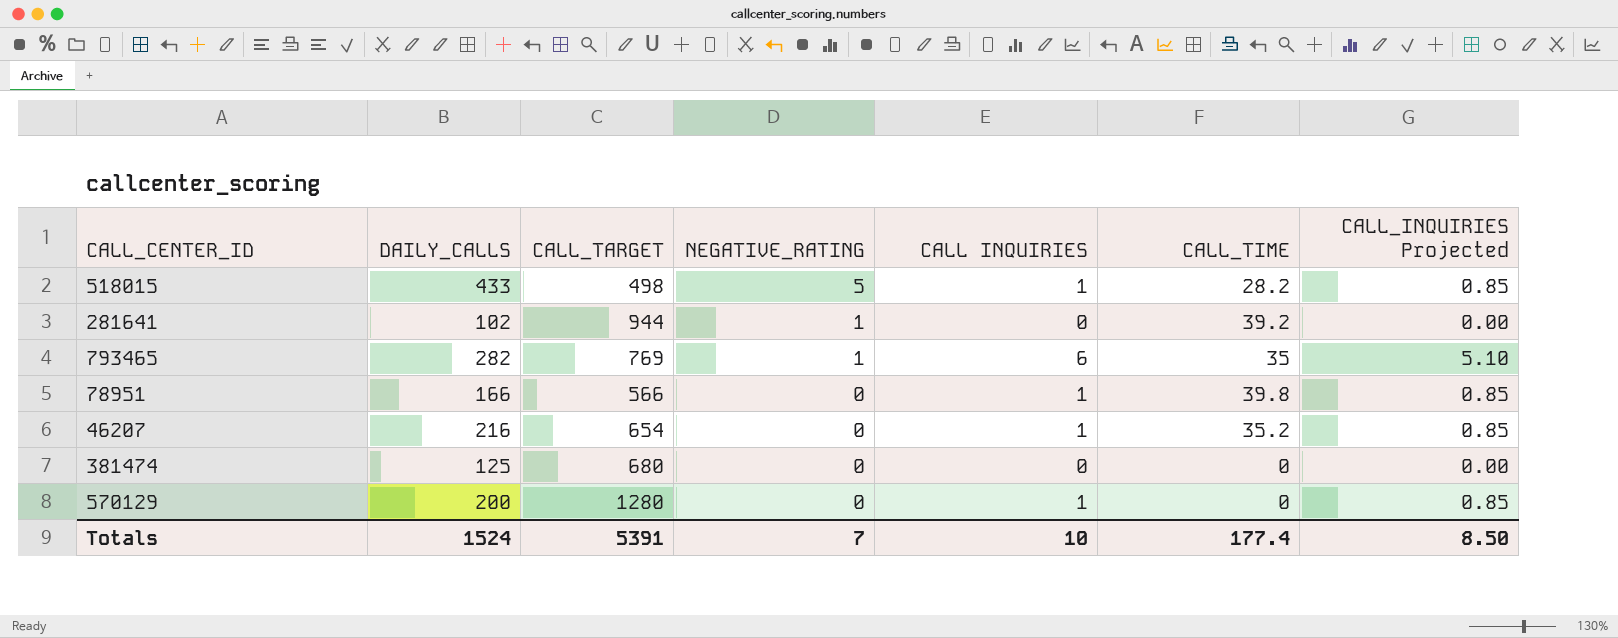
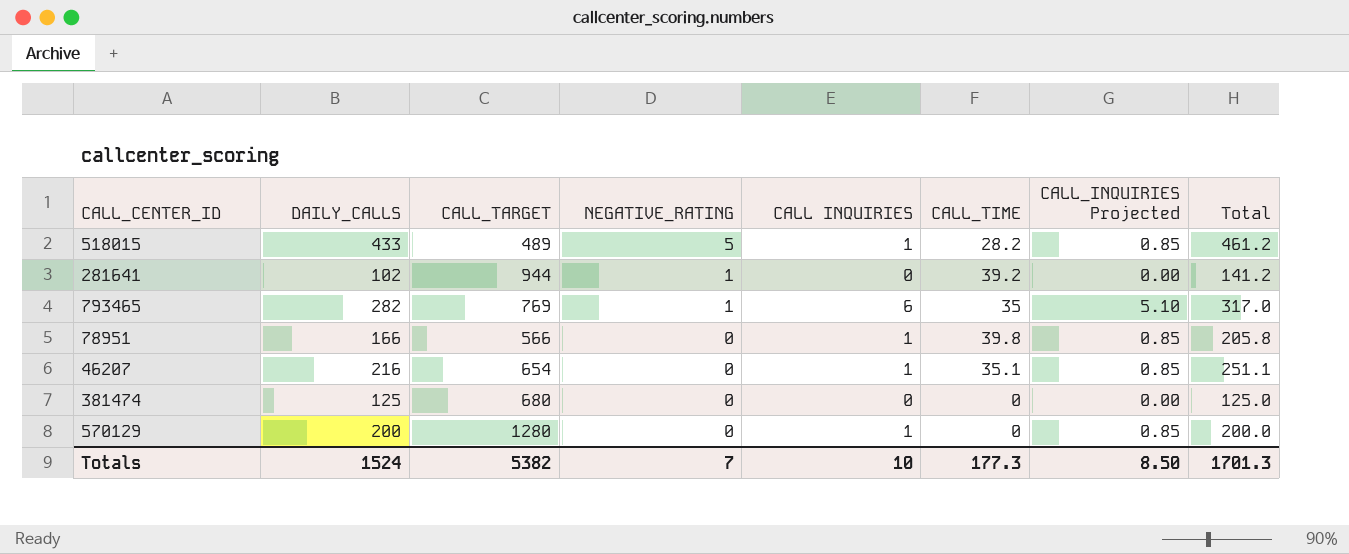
column Total | formula: none -> [DAILY_CALLS] + [CALL_TIME]
518015 | CALL_TARGET: 498 -> 489
46207 | CALL_TIME: 35.2 -> 35.1
Totals | CALL_TARGET: 5391 -> 5382
Totals | CALL_TIME: 177.4 -> 177.3

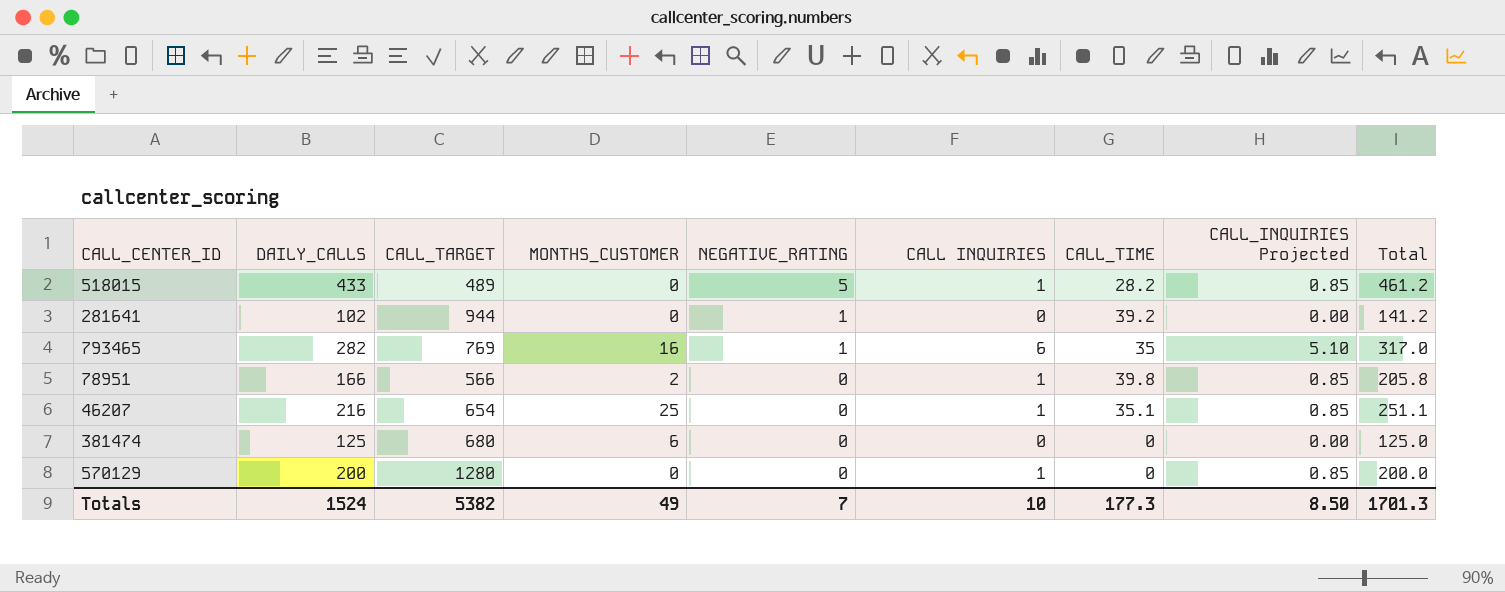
column MONTHS_CUSTOMER | position: none -> 4

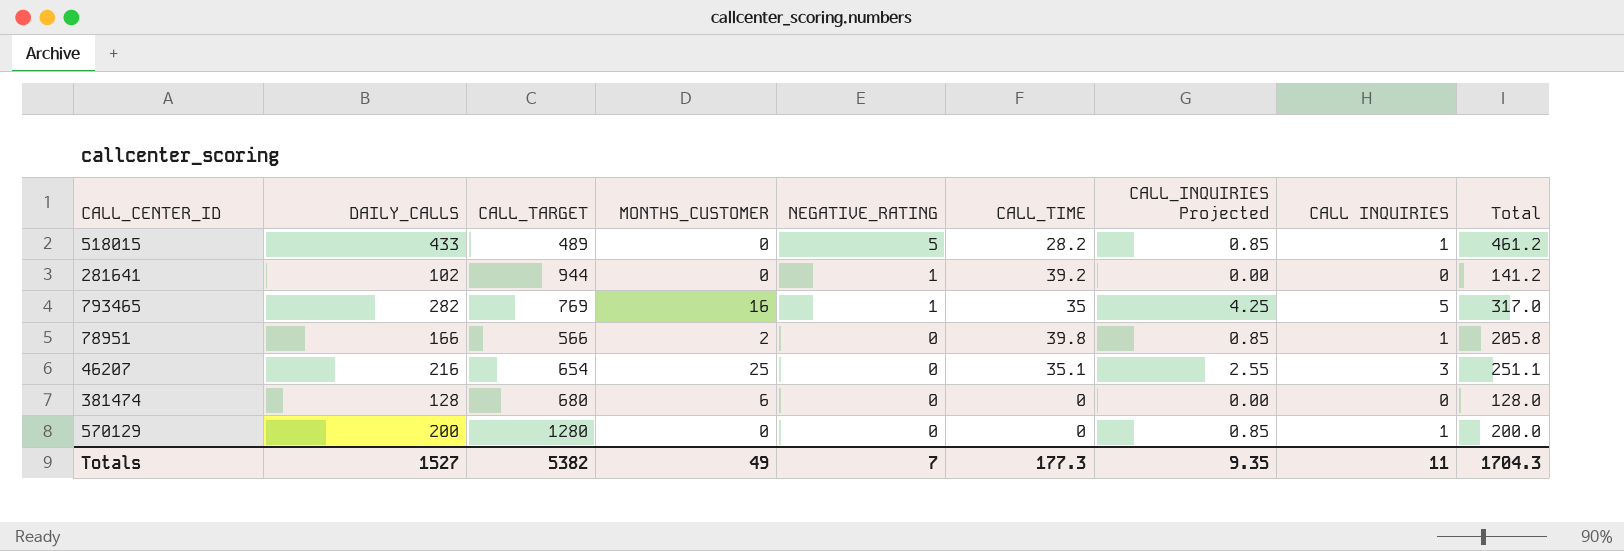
column CALL INQUIRIES | position: 6 -> 8
793465 | CALL_INQUIRIES Projected: 5.10 -> 4.25
793465 | CALL INQUIRIES: 6 -> 5
46207 | CALL_INQUIRIES Projected: 0.85 -> 2.55
46207 | CALL INQUIRIES: 1 -> 3
381474 | DAILY_CALLS: 125 -> 128
381474 | Total: 125.0 -> 128.0
Totals | DAILY_CALLS: 1524 -> 1527
Totals | CALL_INQUIRIES Projected: 8.50 -> 9.35
Totals | CALL INQUIRIES: 10 -> 11
Totals | Total: 1701.3 -> 1704.3

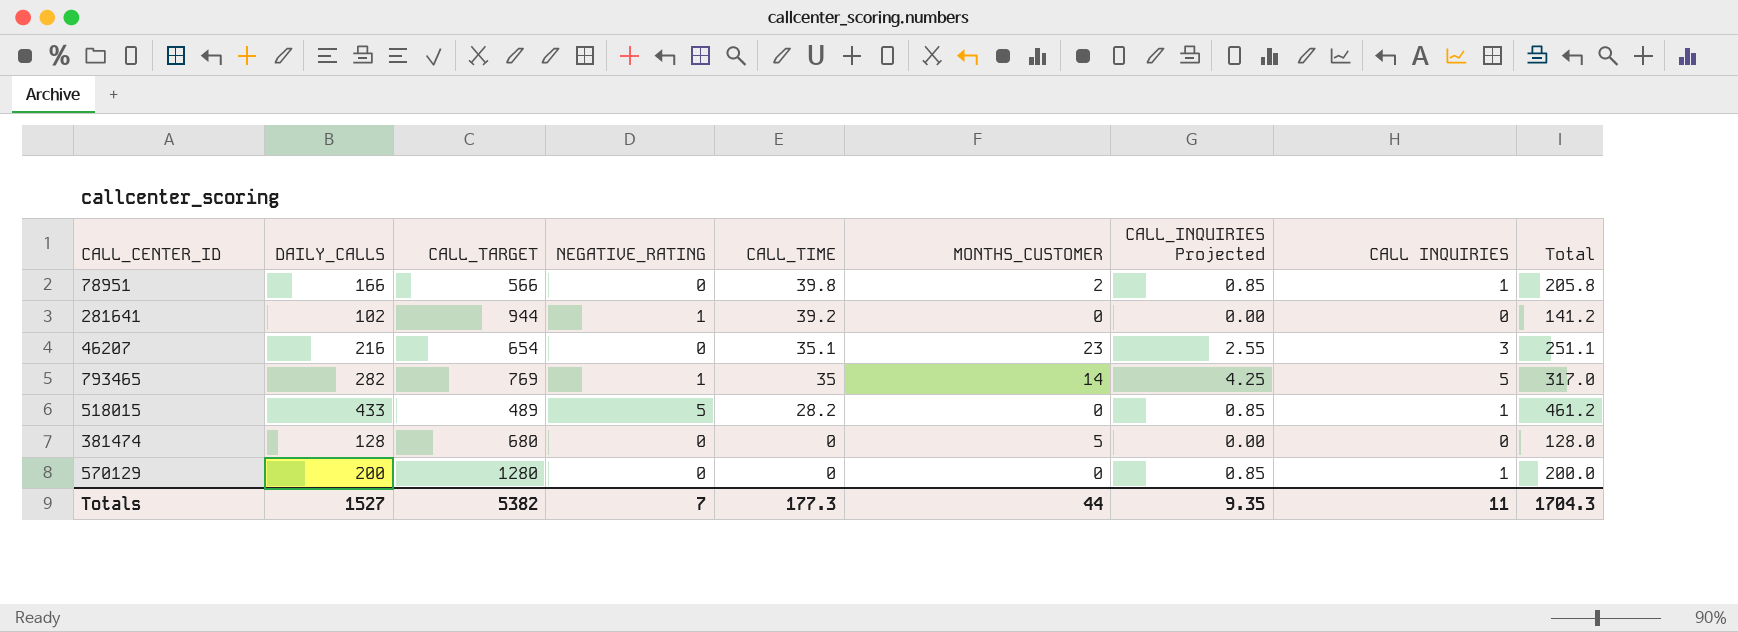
row order: NEGATIVE_RATING descending -> CALL_TIME descending
column MONTHS_CUSTOMER | position: 4 -> 6
46207 | MONTHS_CUSTOMER: 25 -> 23
793465 | MONTHS_CUSTOMER: 16 -> 14
381474 | MONTHS_CUSTOMER: 6 -> 5
Totals | MONTHS_CUSTOMER: 49 -> 44

